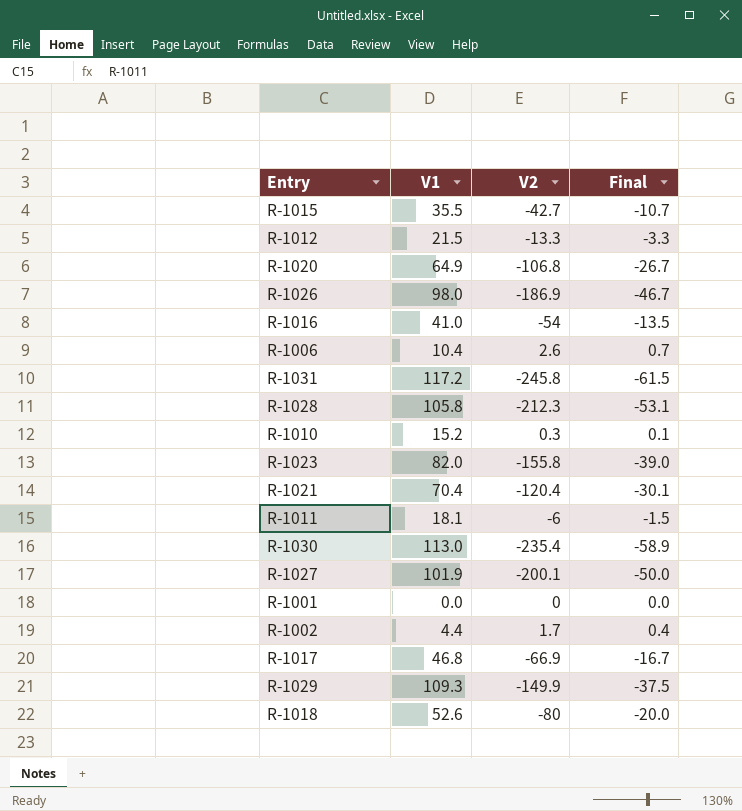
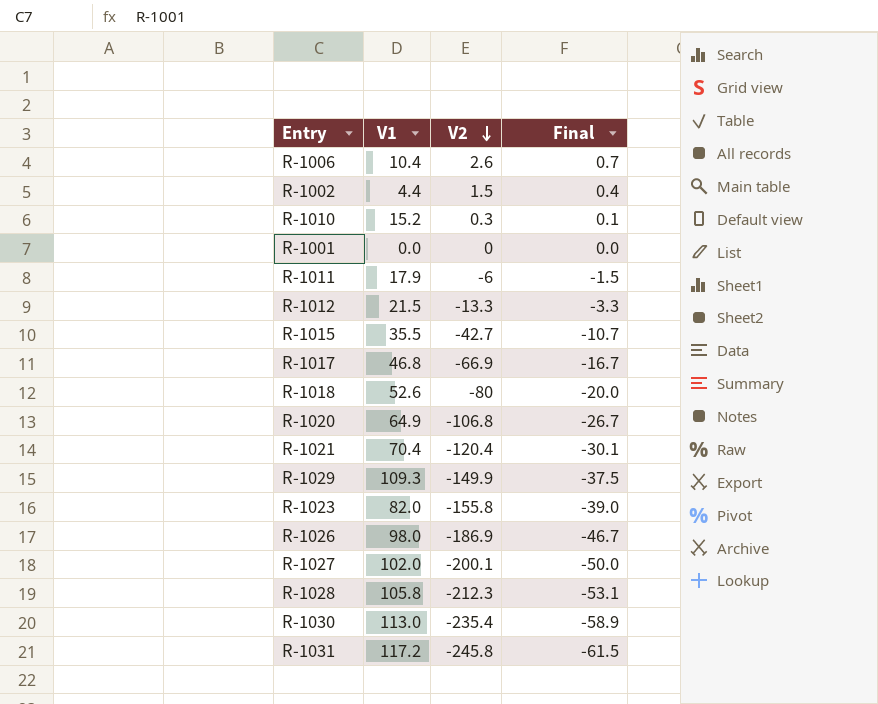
row order: none -> V2 descending
row R-1016: 41.0 | -54 | -13.5 -> none
R-1002 | V2: 1.7 -> 1.5
R-1011 | V1: 18.1 -> 17.9
R-1027 | V1: 101.9 -> 102.0

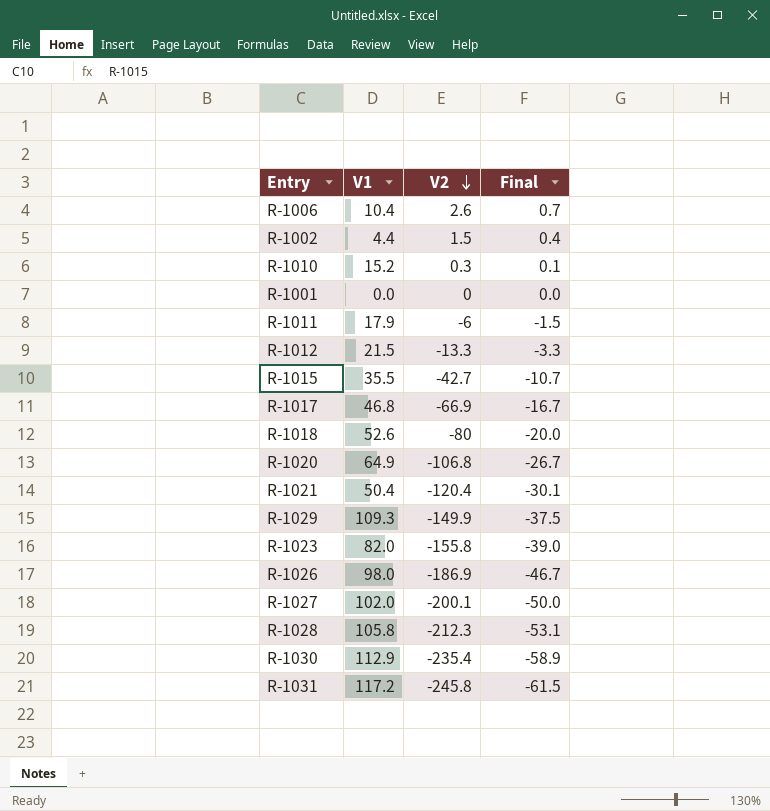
R-1021 | V1: 70.4 -> 50.4
R-1030 | V1: 113.0 -> 112.9

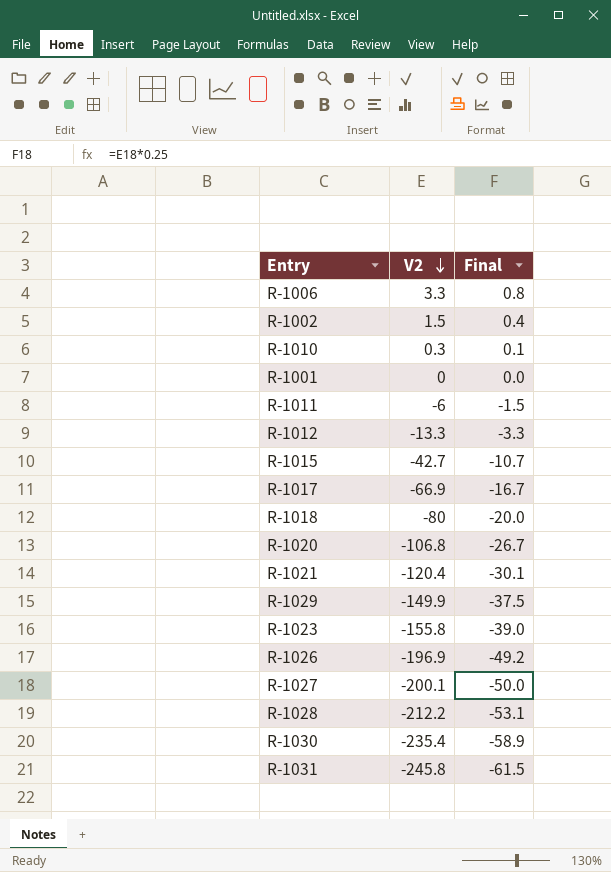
column V1 | position: 2 -> none
R-1006 | V2: 2.6 -> 3.3
R-1006 | Final: 0.7 -> 0.8
R-1026 | V2: -186.9 -> -196.9
R-1026 | Final: -46.7 -> -49.2
R-1028 | V2: -212.3 -> -212.2

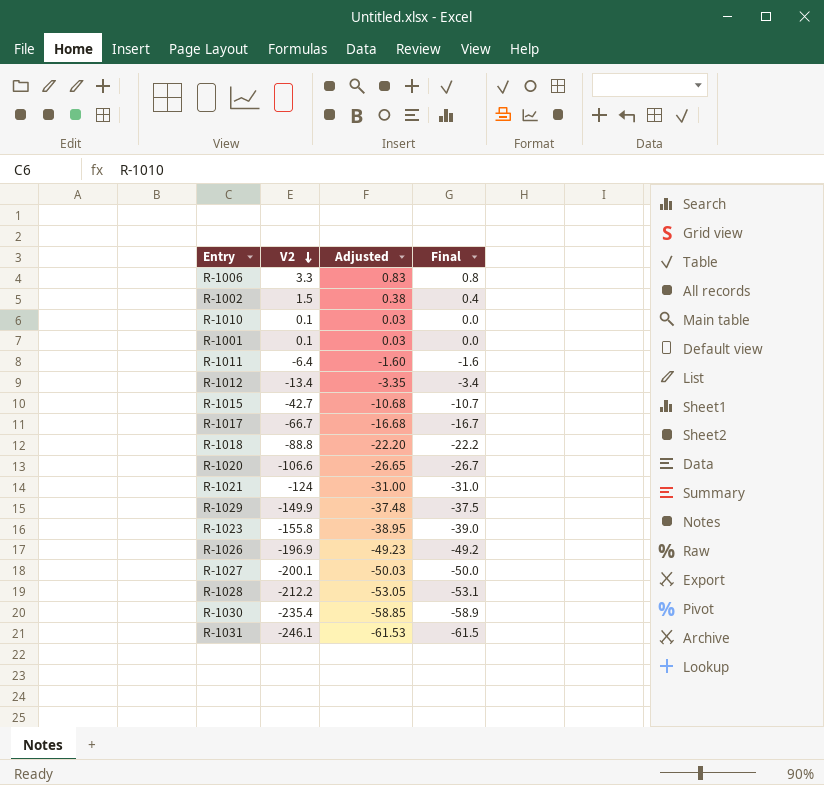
column Adjusted | formula: none -> [V2] * 0.25
R-1010 | V2: 0.3 -> 0.1
R-1010 | Final: 0.1 -> 0.0
R-1001 | V2: 0 -> 0.1
R-1011 | V2: -6 -> -6.4
R-1011 | Final: -1.5 -> -1.6
R-1012 | V2: -13.3 -> -13.4
R-1012 | Final: -3.3 -> -3.4
R-1017 | V2: -66.9 -> -66.7
R-1018 | V2: -80 -> -88.8
R-1018 | Final: -20.0 -> -22.2
R-1020 | V2: -106.8 -> -106.6
R-1021 | V2: -120.4 -> -124
R-1021 | Final: -30.1 -> -31.0
R-1031 | V2: -245.8 -> -246.1

